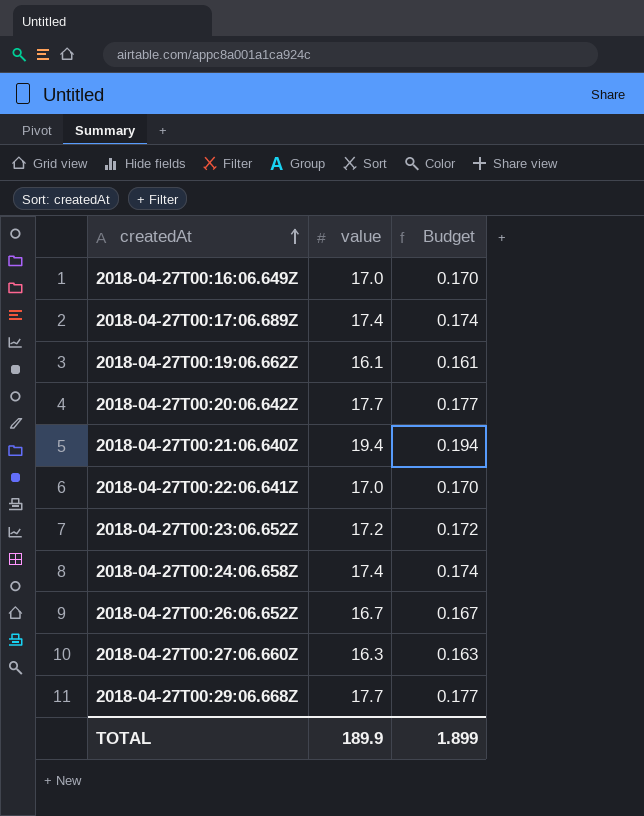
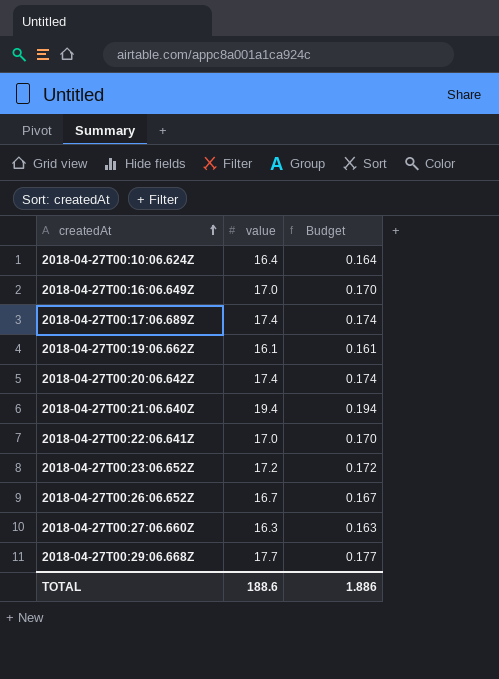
row 2018-04-27T00:24:06.658Z: 17.4 | 0.174 -> none
row 2018-04-27T00:10:06.624Z: none -> 16.4 | 0.164
2018-04-27T00:20:06.642Z | value: 17.7 -> 17.4
2018-04-27T00:20:06.642Z | Budget: 0.177 -> 0.174
TOTAL | value: 189.9 -> 188.6
TOTAL | Budget: 1.899 -> 1.886

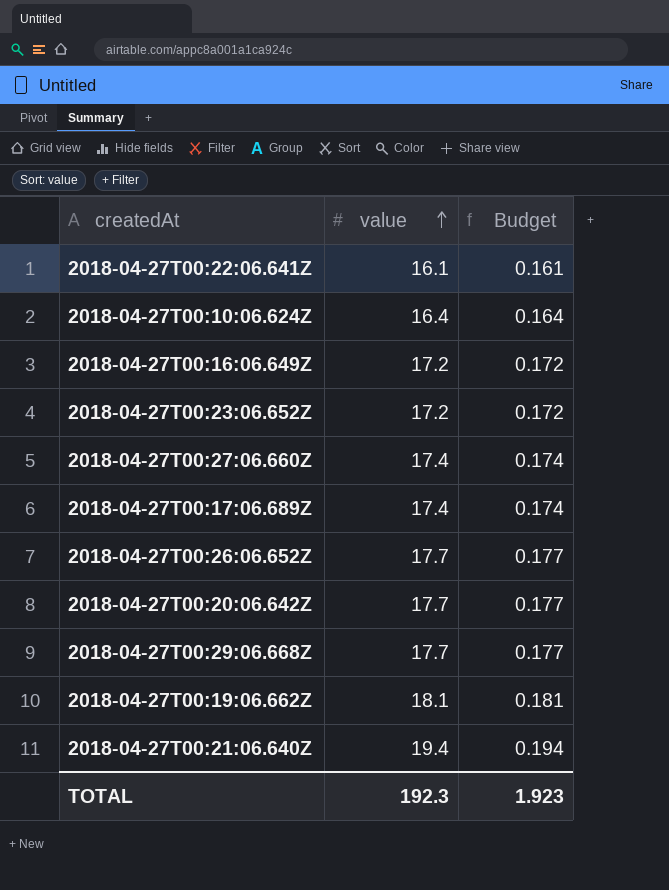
row order: createdAt ascending -> value ascending
2018-04-27T00:22:06.641Z | value: 17.0 -> 16.1
2018-04-27T00:22:06.641Z | Budget: 0.170 -> 0.161
2018-04-27T00:16:06.649Z | value: 17.0 -> 17.2
2018-04-27T00:16:06.649Z | Budget: 0.170 -> 0.172
2018-04-27T00:27:06.660Z | value: 16.3 -> 17.4
2018-04-27T00:27:06.660Z | Budget: 0.163 -> 0.174
2018-04-27T00:26:06.652Z | value: 16.7 -> 17.7
2018-04-27T00:26:06.652Z | Budget: 0.167 -> 0.177
2018-04-27T00:20:06.642Z | value: 17.4 -> 17.7
2018-04-27T00:20:06.642Z | Budget: 0.174 -> 0.177
2018-04-27T00:19:06.662Z | value: 16.1 -> 18.1
2018-04-27T00:19:06.662Z | Budget: 0.161 -> 0.181
TOTAL | value: 188.6 -> 192.3
TOTAL | Budget: 1.886 -> 1.923

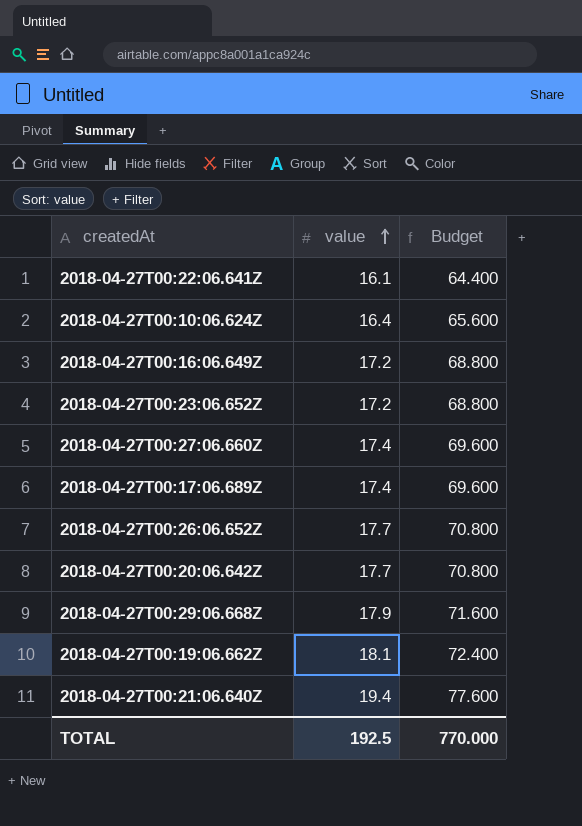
column Budget | formula: [value] * 0.01 -> [value] * 4
2018-04-27T00:29:06.668Z | value: 17.7 -> 17.9
TOTAL | value: 192.3 -> 192.5
TOTAL | Budget: 1.923 -> 770.000

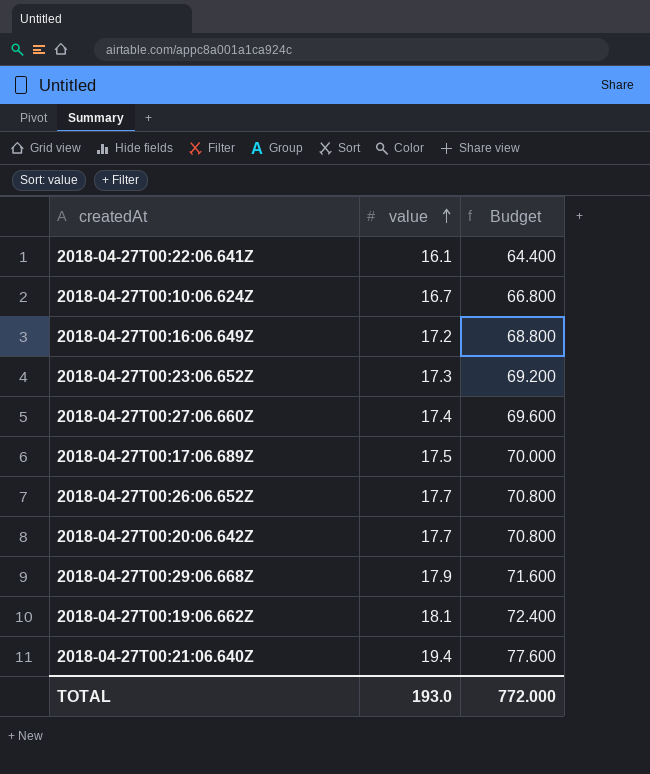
2018-04-27T00:10:06.624Z | value: 16.4 -> 16.7
2018-04-27T00:10:06.624Z | Budget: 65.600 -> 66.800
2018-04-27T00:23:06.652Z | value: 17.2 -> 17.3
2018-04-27T00:23:06.652Z | Budget: 68.800 -> 69.200
2018-04-27T00:17:06.689Z | value: 17.4 -> 17.5
2018-04-27T00:17:06.689Z | Budget: 69.600 -> 70.000
TOTAL | value: 192.5 -> 193.0
TOTAL | Budget: 770.000 -> 772.000

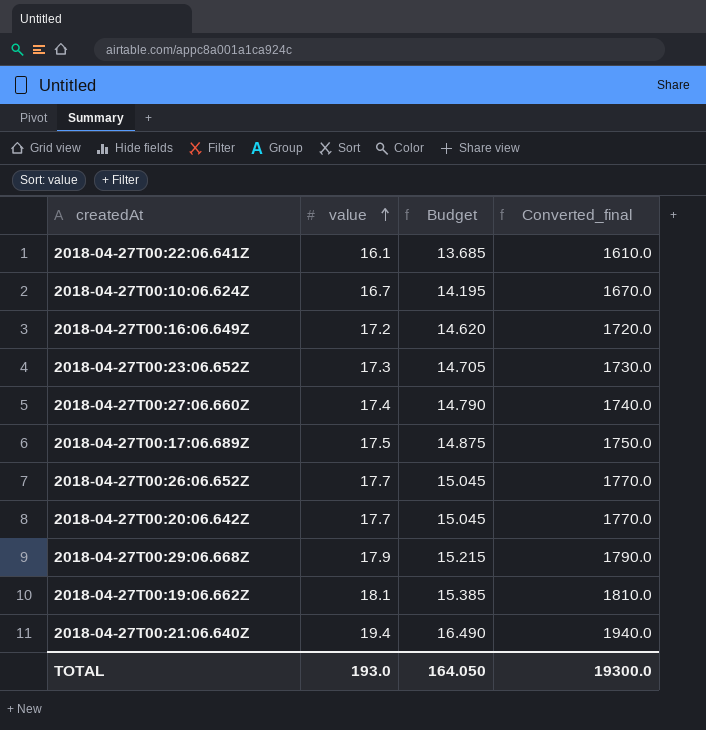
column Budget | formula: [value] * 4 -> [value] * 0.85
column Converted_final | formula: none -> [value] * 100
TOTAL | Budget: 772.000 -> 164.050

